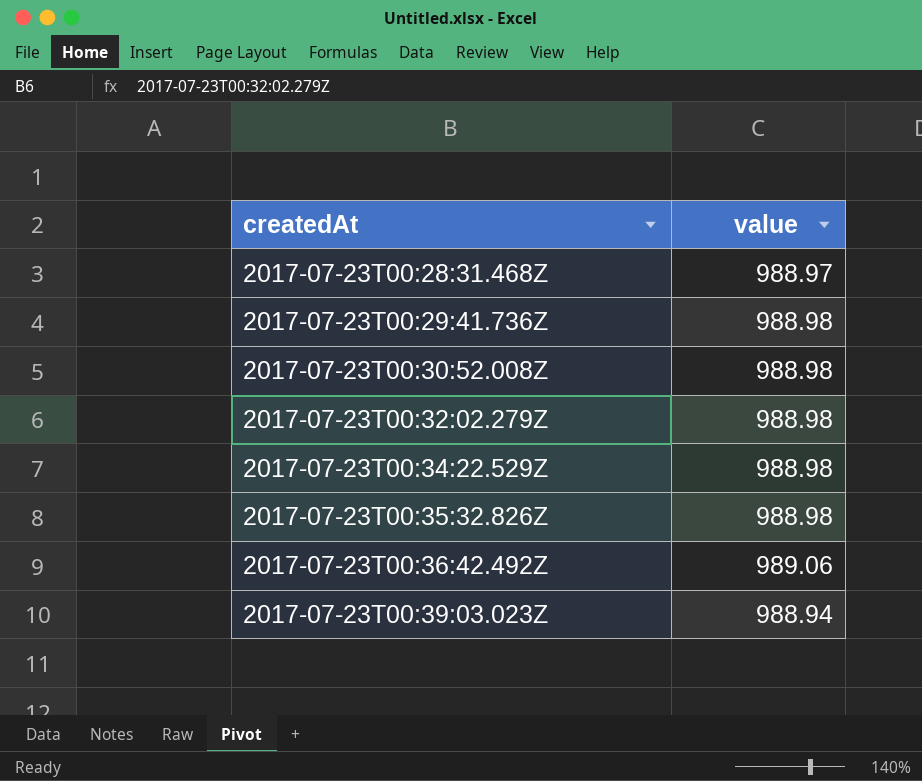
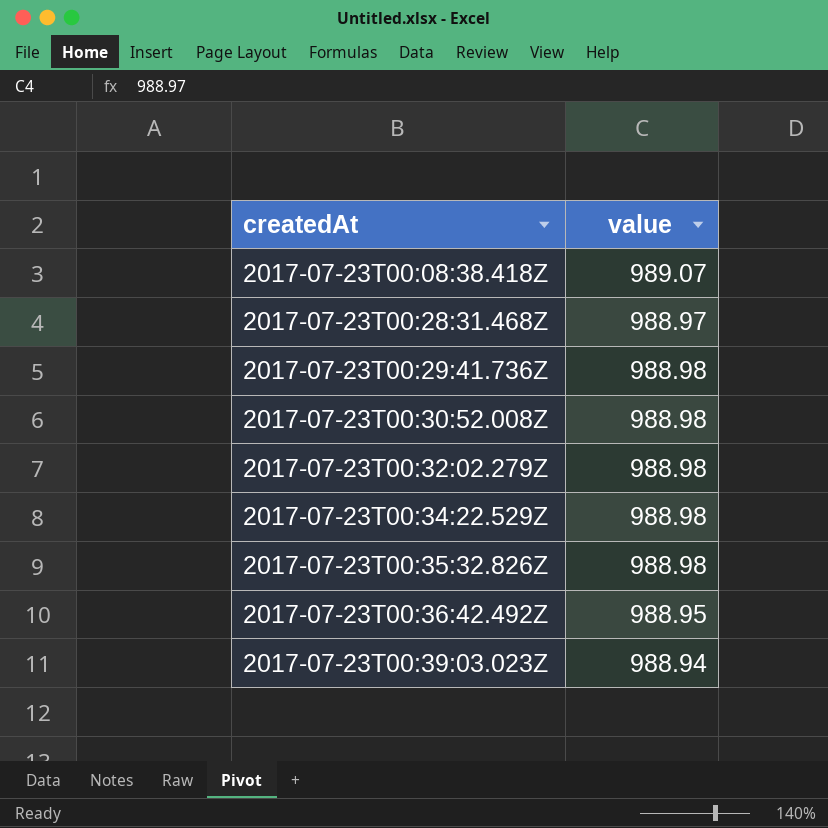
row 2017-07-23T00:08:38.418Z: none -> 989.07
2017-07-23T00:36:42.492Z | value: 989.06 -> 988.95

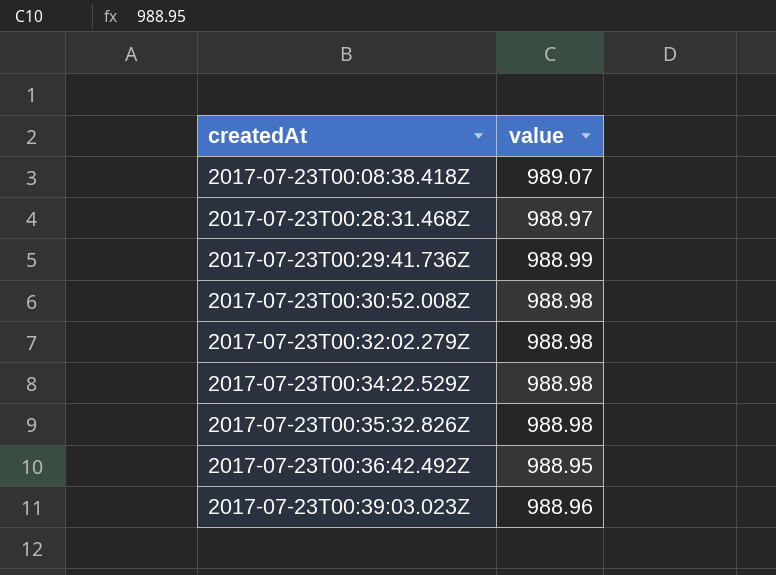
2017-07-23T00:29:41.736Z | value: 988.98 -> 988.99
2017-07-23T00:39:03.023Z | value: 988.94 -> 988.96

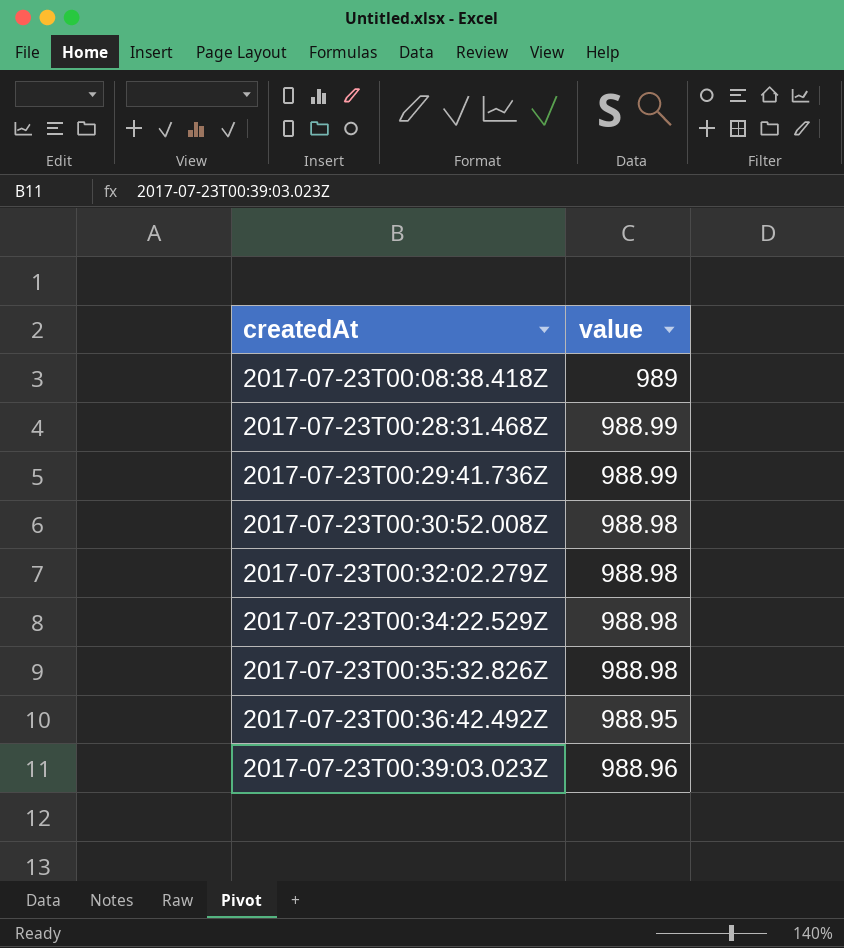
2017-07-23T00:08:38.418Z | value: 989.07 -> 989
2017-07-23T00:28:31.468Z | value: 988.97 -> 988.99

